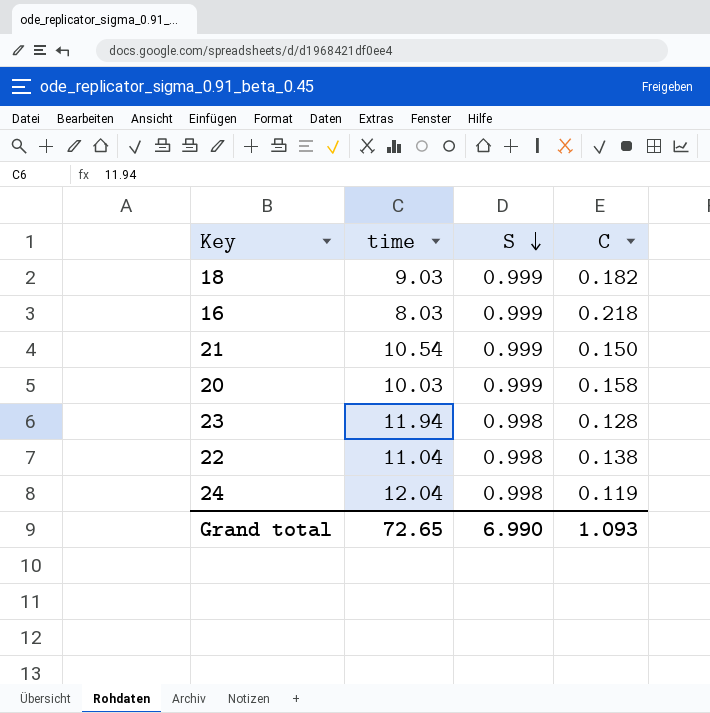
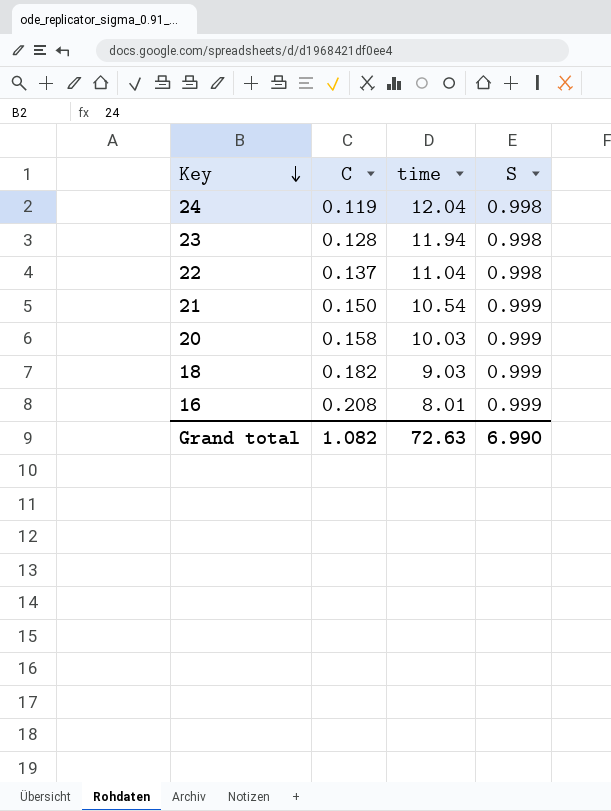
row order: S descending -> Key descending
column C | position: 4 -> 2
22 | C: 0.138 -> 0.137
16 | C: 0.218 -> 0.208
16 | time: 8.03 -> 8.01
Grand total | C: 1.093 -> 1.082
Grand total | time: 72.65 -> 72.63

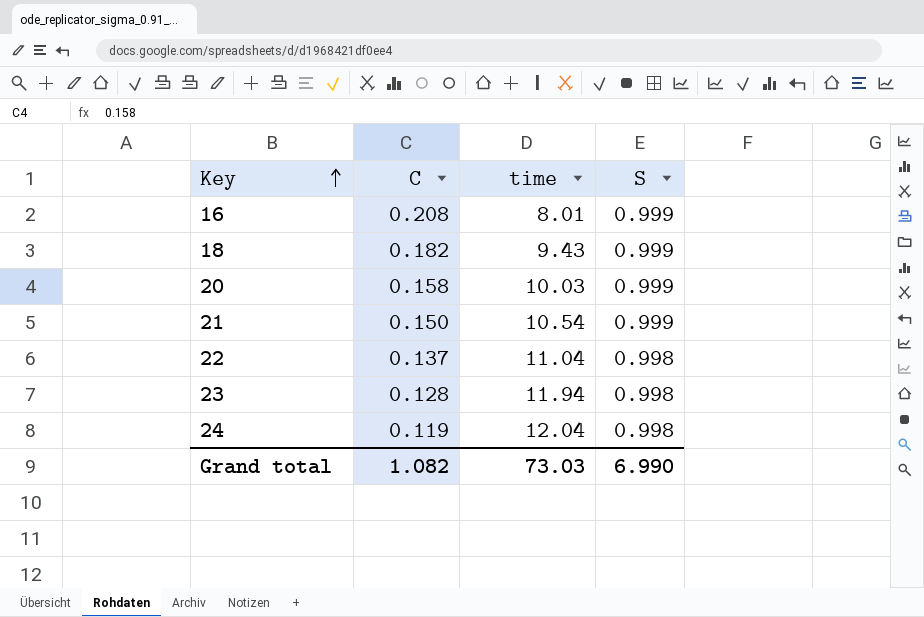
row order: Key descending -> Key ascending
18 | time: 9.03 -> 9.43
Grand total | time: 72.63 -> 73.03

